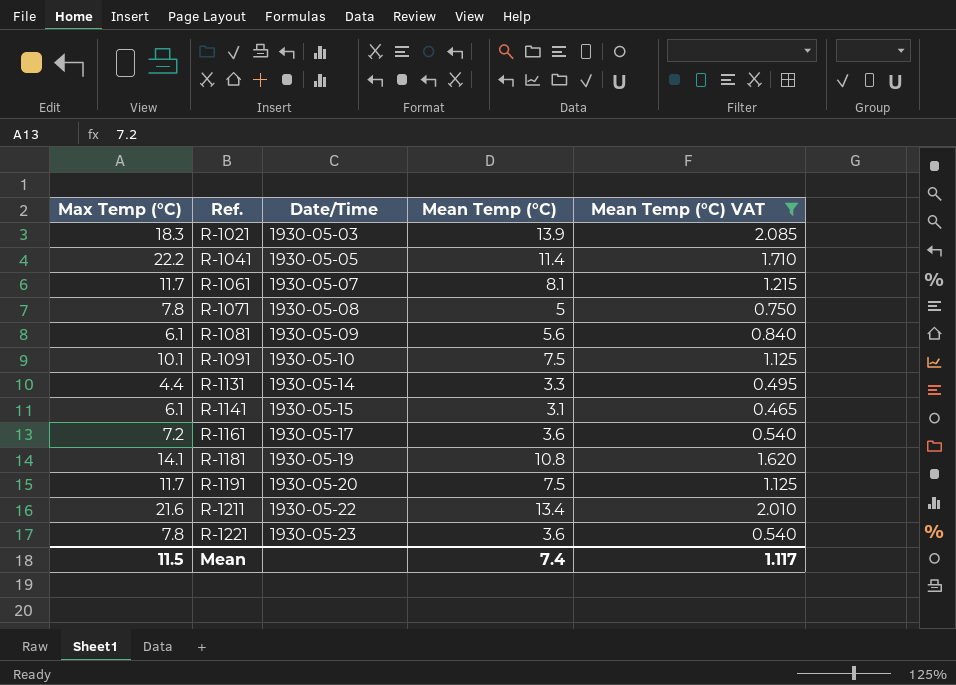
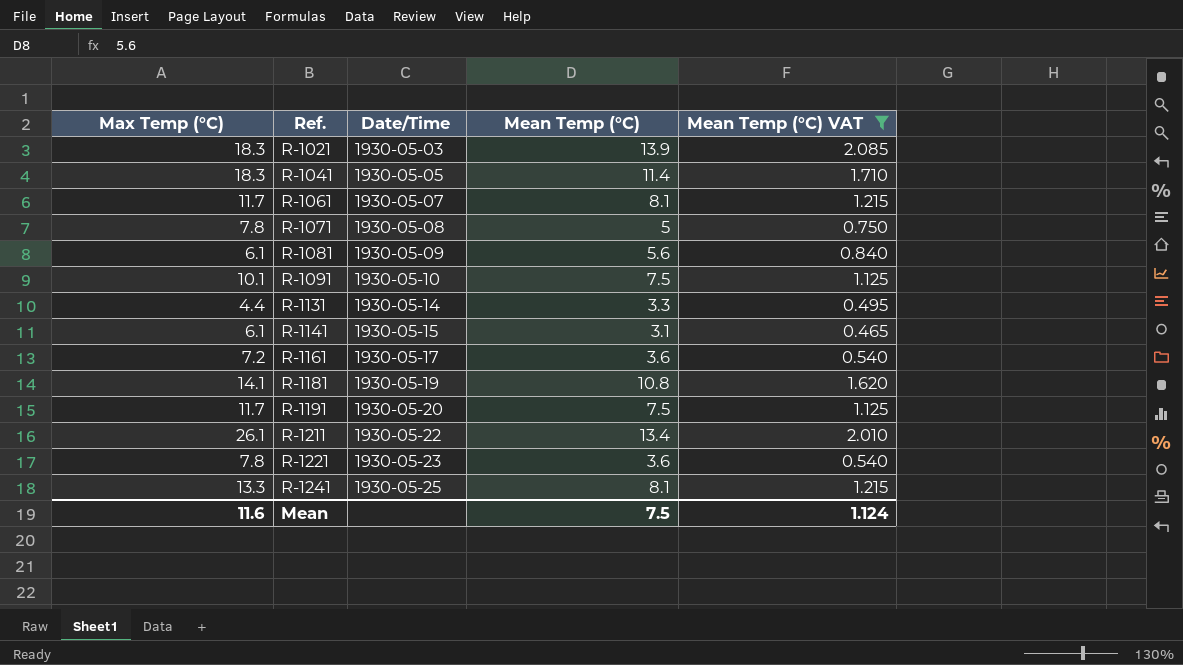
R-1041 | Max Temp (°C): 22.2 -> 18.3
R-1211 | Max Temp (°C): 21.6 -> 26.1
row R-1241: none -> 13.3 | 1930-05-25 | 8.1 | 1.215
Mean | Max Temp (°C): 11.5 -> 11.6
Mean | Mean Temp (°C): 7.4 -> 7.5
Mean | Mean Temp (°C) VAT: 1.117 -> 1.124

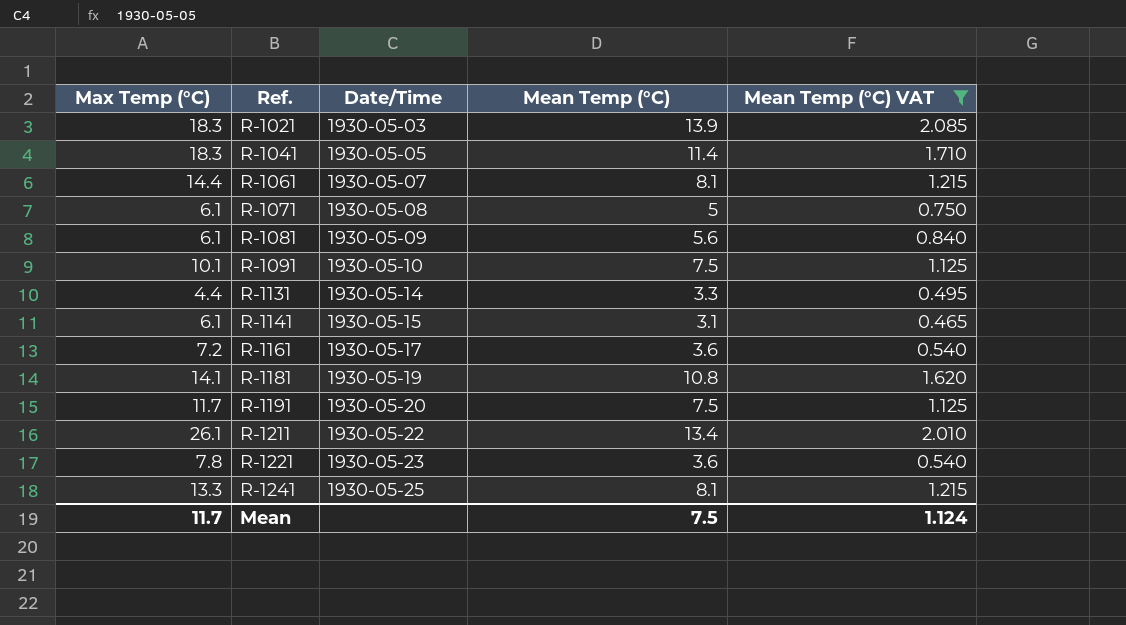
R-1061 | Max Temp (°C): 11.7 -> 14.4
R-1071 | Max Temp (°C): 7.8 -> 6.1
Mean | Max Temp (°C): 11.6 -> 11.7

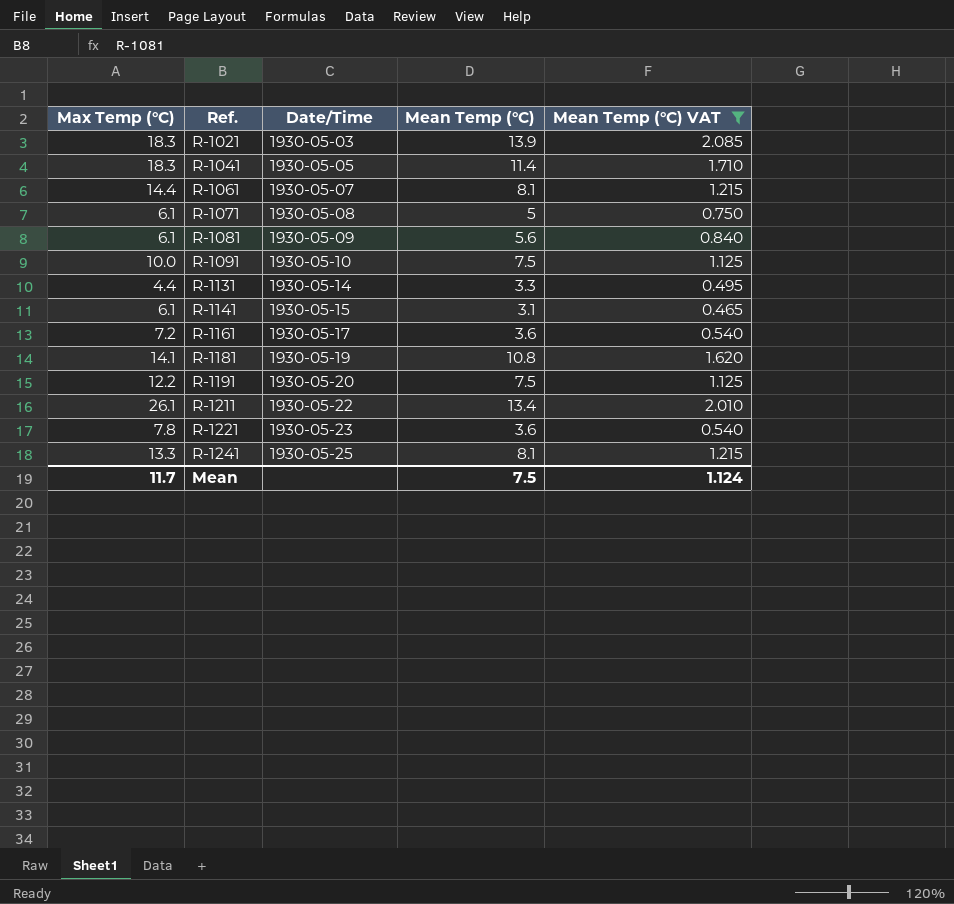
R-1091 | Max Temp (°C): 10.1 -> 10.0
R-1191 | Max Temp (°C): 11.7 -> 12.2

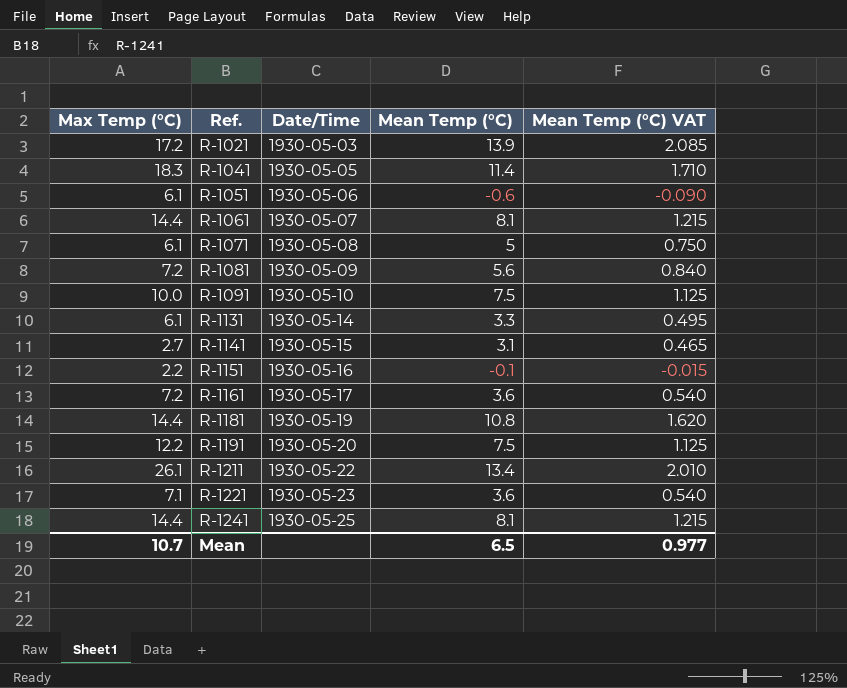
filter: Mean Temp (°C) VAT >= 0.465 -> none
R-1021 | Max Temp (°C): 18.3 -> 17.2
R-1081 | Max Temp (°C): 6.1 -> 7.2
R-1131 | Max Temp (°C): 4.4 -> 6.1
R-1141 | Max Temp (°C): 6.1 -> 2.7
R-1181 | Max Temp (°C): 14.1 -> 14.4
R-1221 | Max Temp (°C): 7.8 -> 7.1
R-1241 | Max Temp (°C): 13.3 -> 14.4
Mean | Max Temp (°C): 11.7 -> 10.7
Mean | Mean Temp (°C): 7.5 -> 6.5
Mean | Mean Temp (°C) VAT: 1.124 -> 0.977

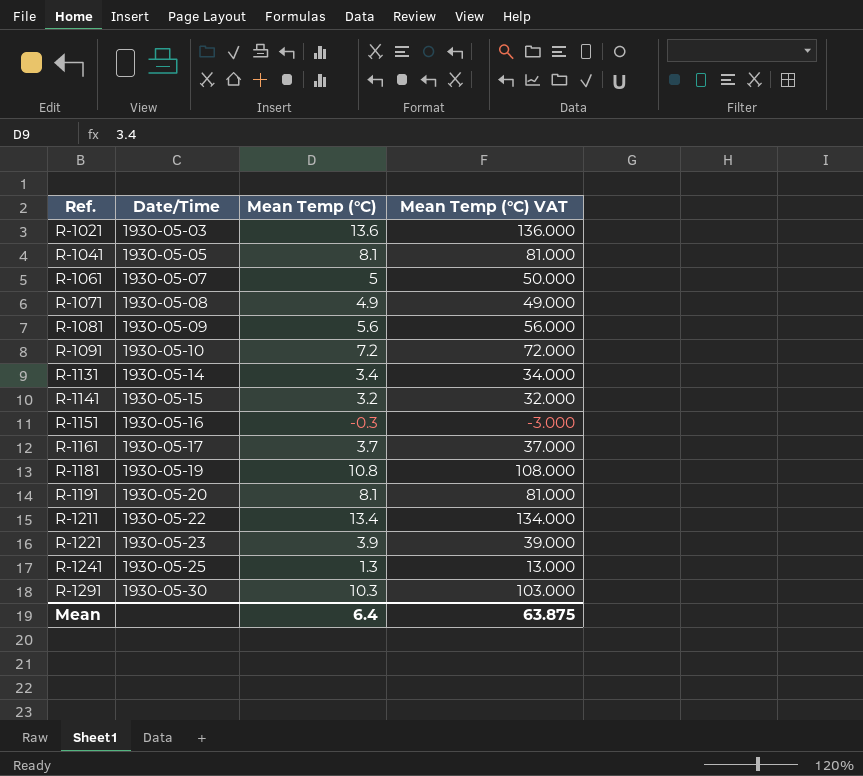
column Max Temp (°C) | position: 1 -> none
column Mean Temp (°C) VAT | formula: [Mean Temp (°C)] * 0.15 -> [Mean Temp (°C)] * 10
row R-1051: 6.1 | 1930-05-06 | -0.6 | -0.090 -> none
R-1021 | Mean Temp (°C): 13.9 -> 13.6
R-1041 | Mean Temp (°C): 11.4 -> 8.1
R-1061 | Mean Temp (°C): 8.1 -> 5
R-1071 | Mean Temp (°C): 5 -> 4.9
R-1091 | Mean Temp (°C): 7.5 -> 7.2
R-1131 | Mean Temp (°C): 3.3 -> 3.4
R-1141 | Mean Temp (°C): 3.1 -> 3.2
R-1151 | Mean Temp (°C): -0.1 -> -0.3
R-1161 | Mean Temp (°C): 3.6 -> 3.7
R-1191 | Mean Temp (°C): 7.5 -> 8.1
R-1221 | Mean Temp (°C): 3.6 -> 3.9
R-1241 | Mean Temp (°C): 8.1 -> 1.3
row R-1291: none -> 1930-05-30 | 10.3 | 103.000
Mean | Mean Temp (°C): 6.5 -> 6.4
Mean | Mean Temp (°C) VAT: 0.977 -> 63.875

